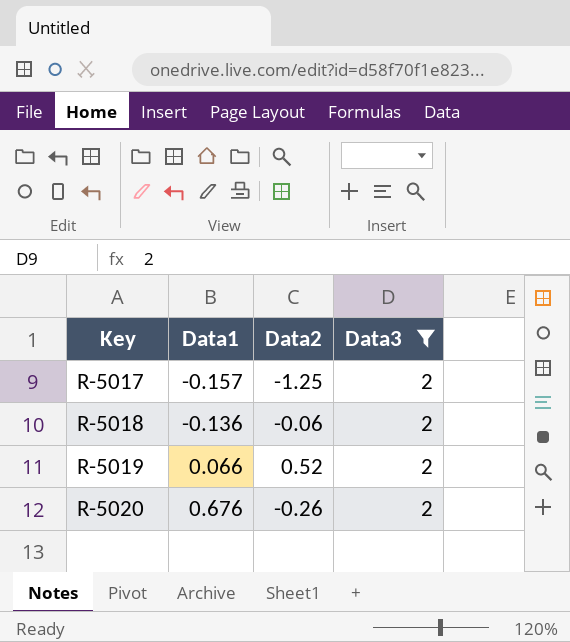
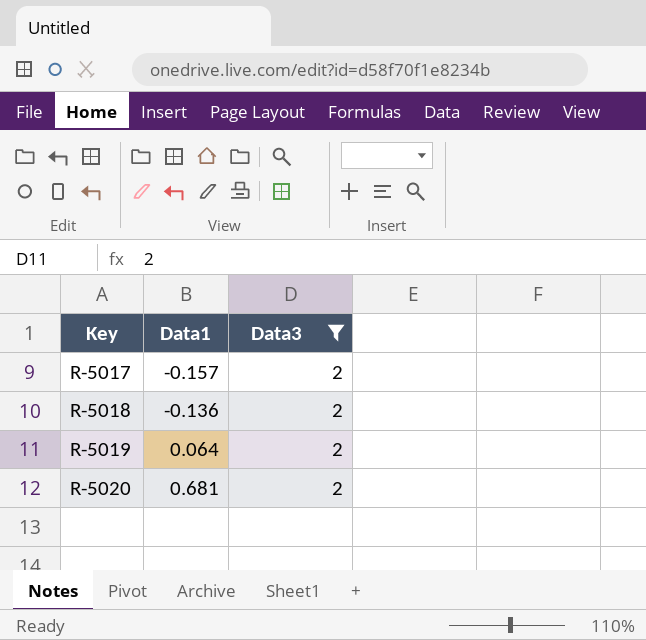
column Data2 | position: 3 -> none
R-5019 | Data1: 0.066 -> 0.064
R-5020 | Data1: 0.676 -> 0.681

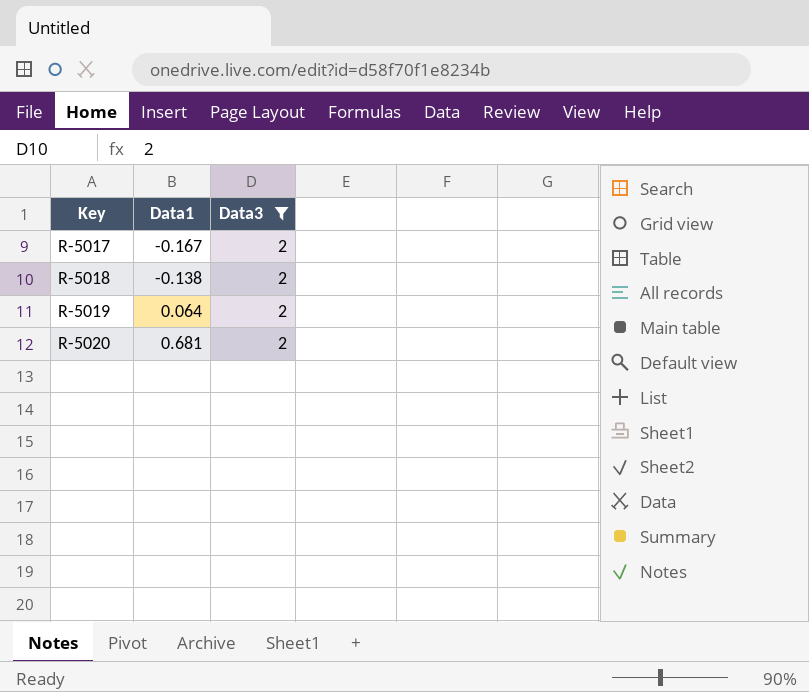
R-5017 | Data1: -0.157 -> -0.167
R-5018 | Data1: -0.136 -> -0.138

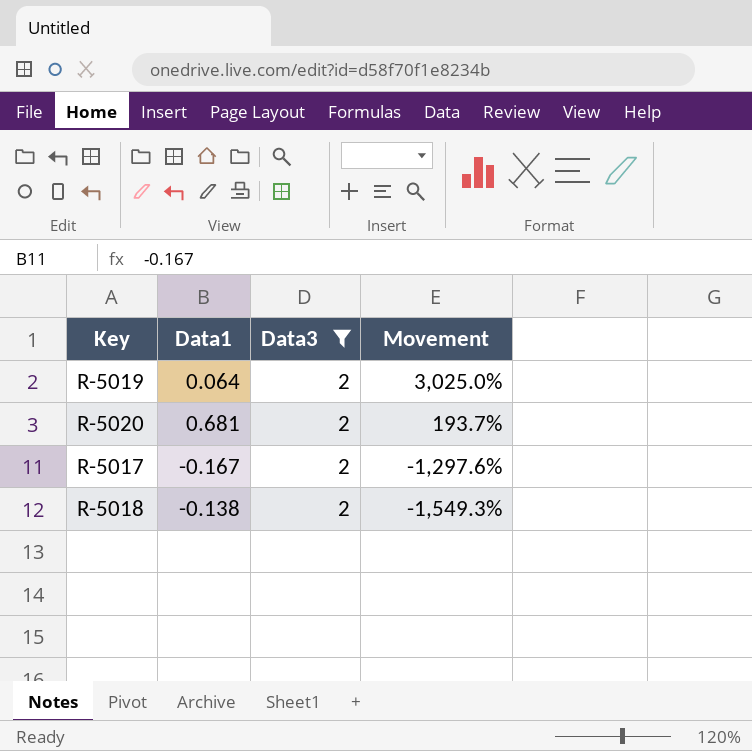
row order: Key ascending -> Movement descending
column Movement | formula: none -> ([Data3] - [Data1]) / [Data1]

